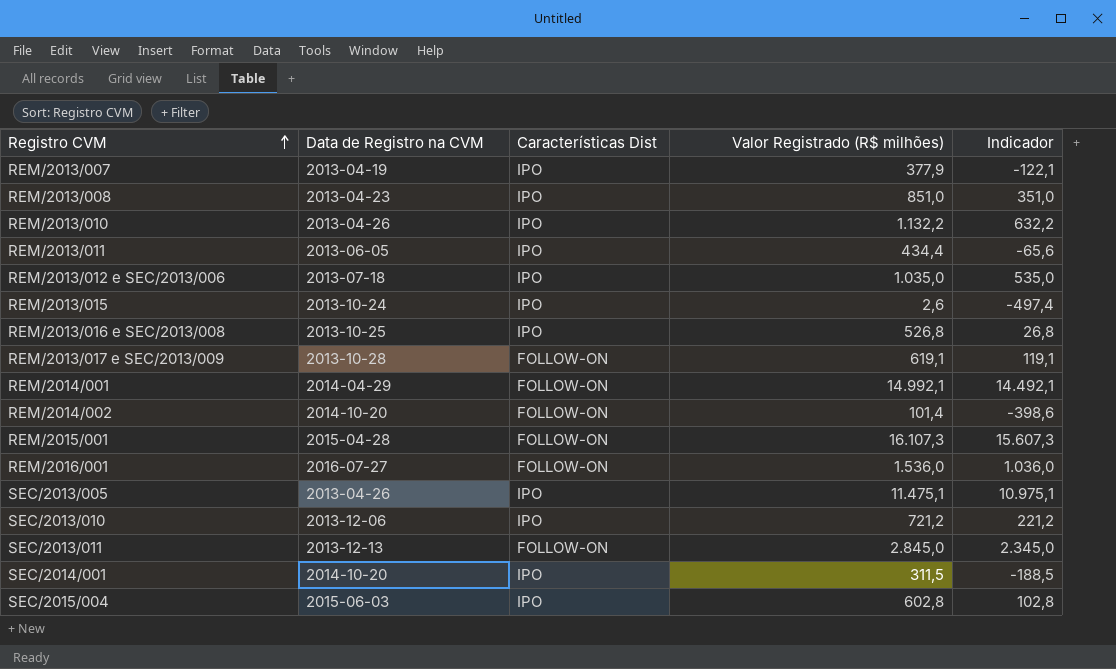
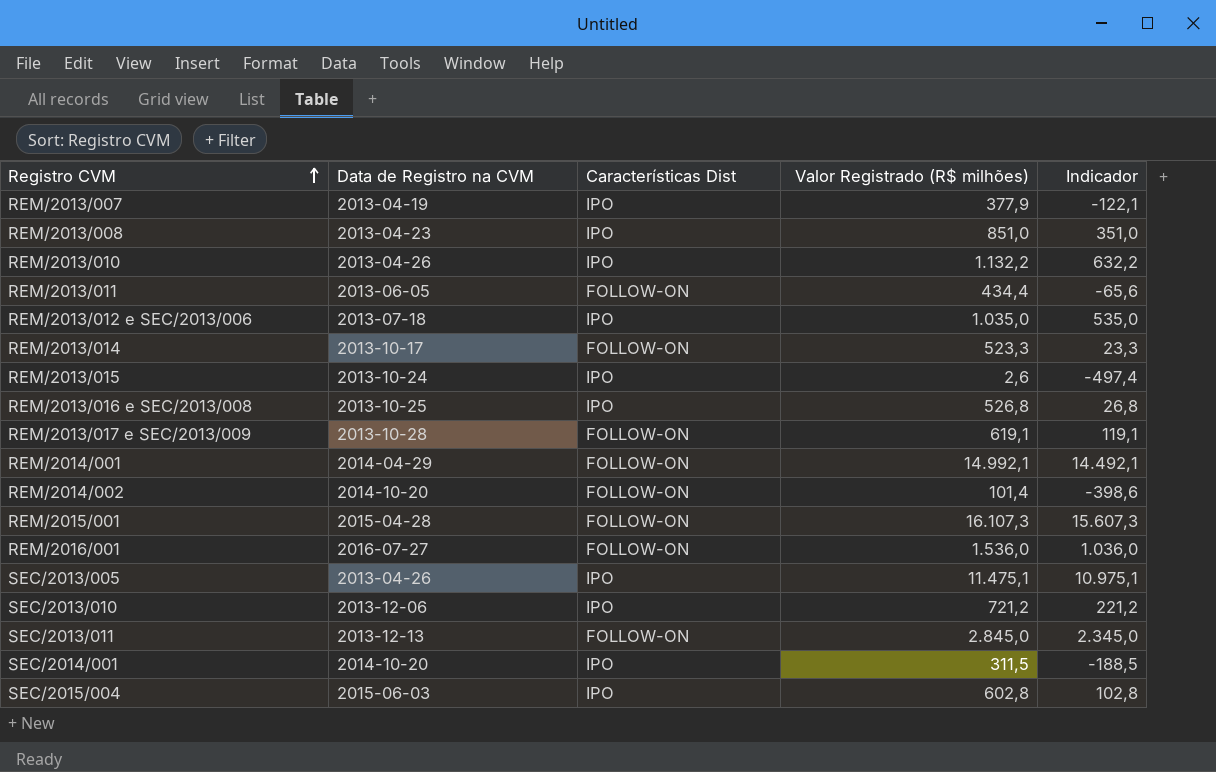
REM/2013/011 | Características Dist: IPO -> FOLLOW-ON
row REM/2013/014: none -> 2013-10-17 | FOLLOW-ON | 523,3 | 23,3

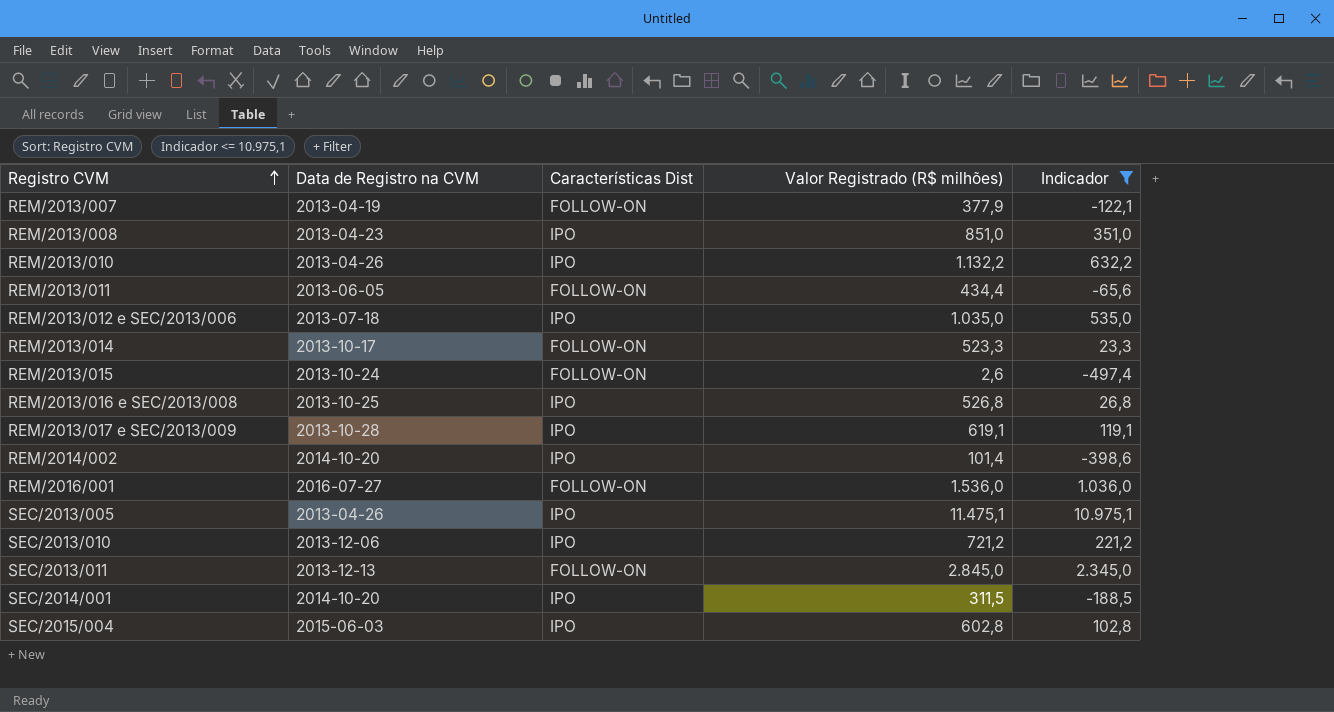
filter: none -> Indicador <= 10.975,1
REM/2013/007 | Características Dist: IPO -> FOLLOW-ON
REM/2013/015 | Características Dist: IPO -> FOLLOW-ON
REM/2013/017 e SEC/2013/009 | Características Dist: FOLLOW-ON -> IPO
REM/2014/002 | Características Dist: FOLLOW-ON -> IPO

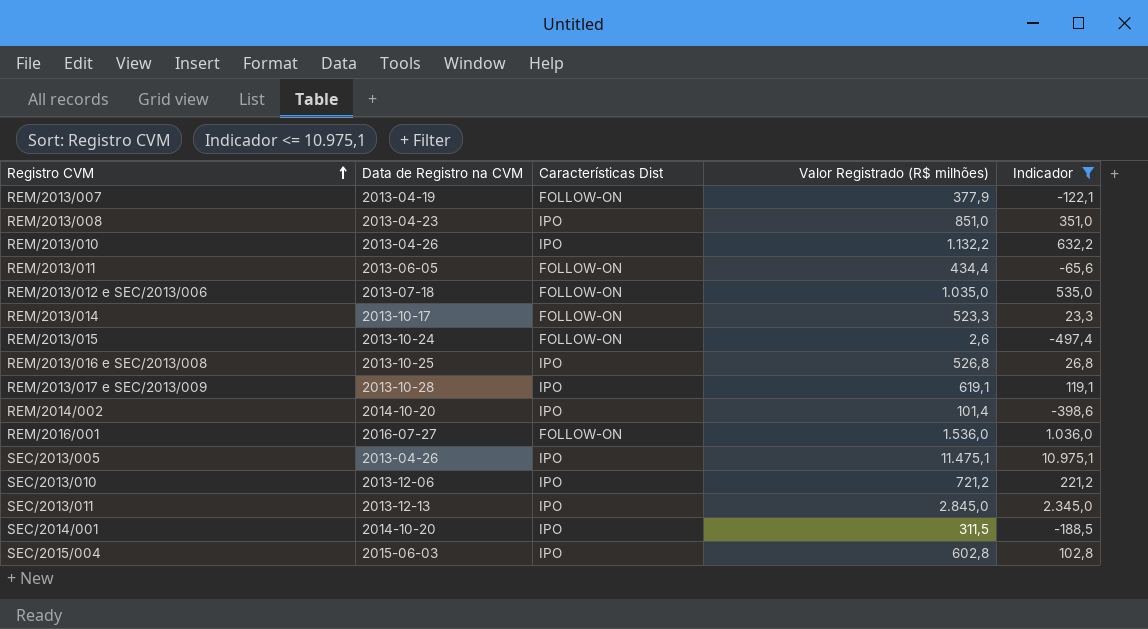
REM/2013/012 e SEC/2013/006 | Características Dist: IPO -> FOLLOW-ON
SEC/2013/011 | Características Dist: FOLLOW-ON -> IPO

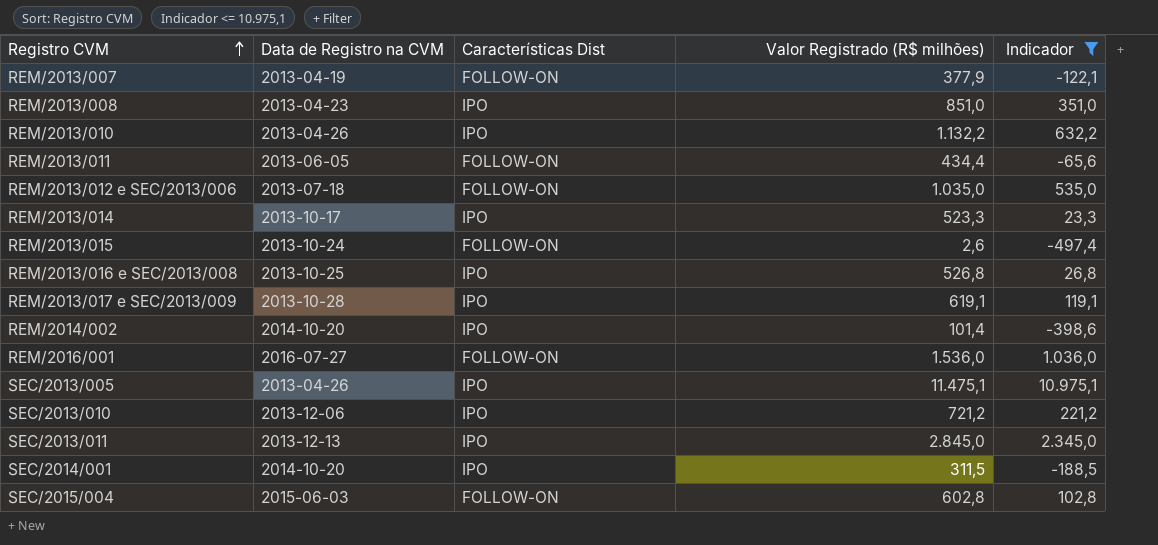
REM/2013/014 | Características Dist: FOLLOW-ON -> IPO
SEC/2015/004 | Características Dist: IPO -> FOLLOW-ON

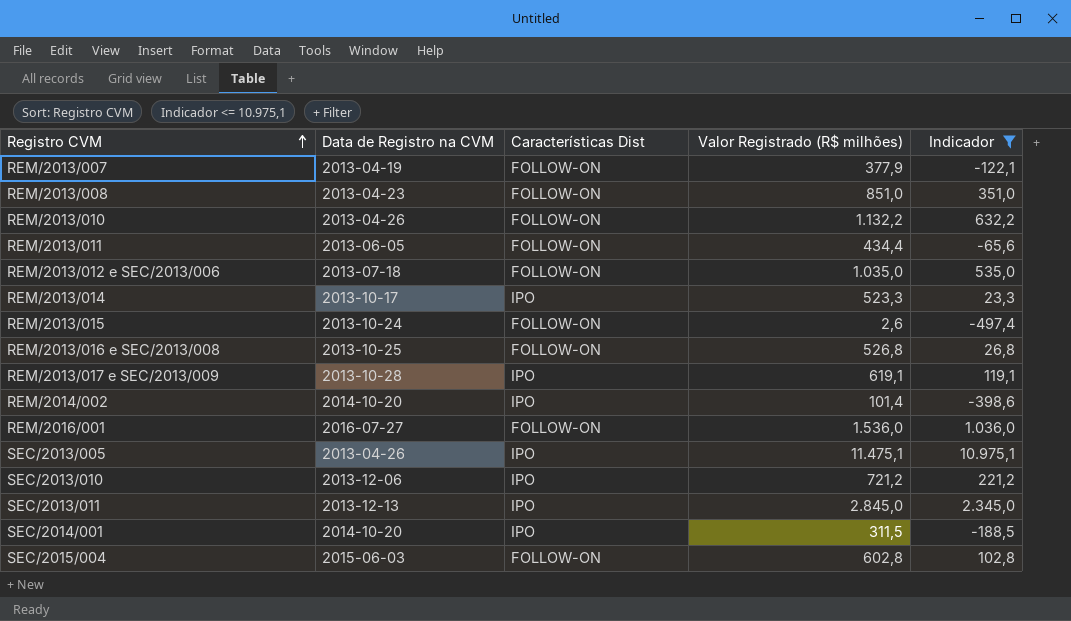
REM/2013/008 | Características Dist: IPO -> FOLLOW-ON
REM/2013/010 | Características Dist: IPO -> FOLLOW-ON
REM/2013/016 e SEC/2013/008 | Características Dist: IPO -> FOLLOW-ON

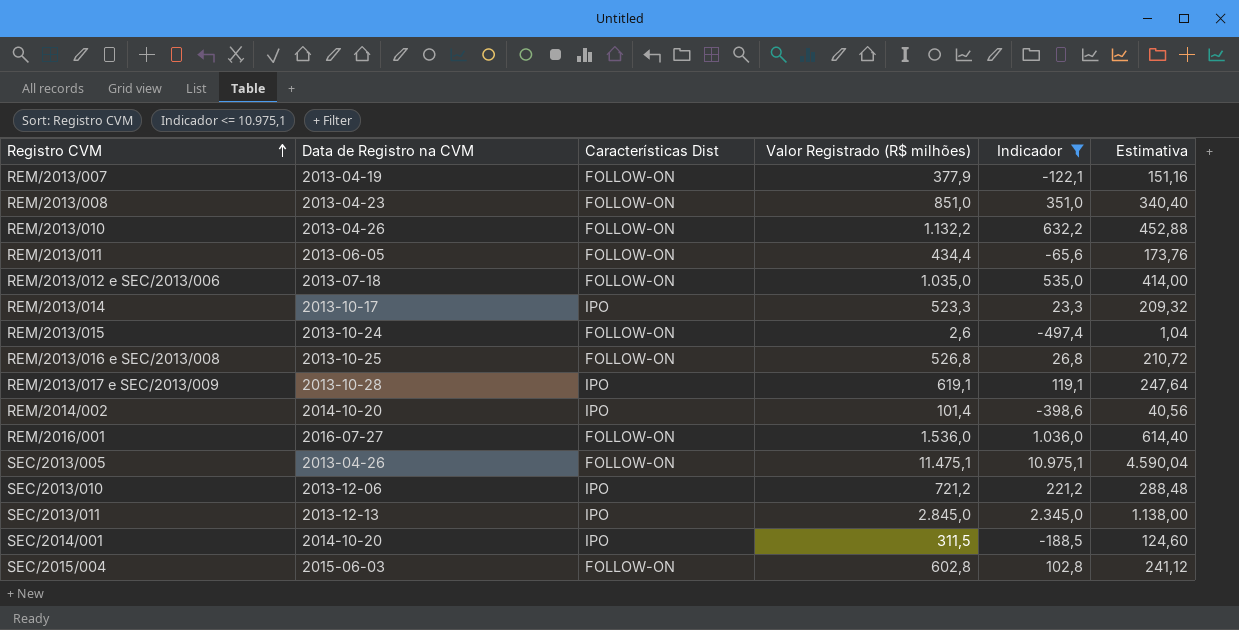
column Estimativa | formula: none -> [Valor Registrado (R$ milhões)] * 0,4
SEC/2013/005 | Características Dist: IPO -> FOLLOW-ON

